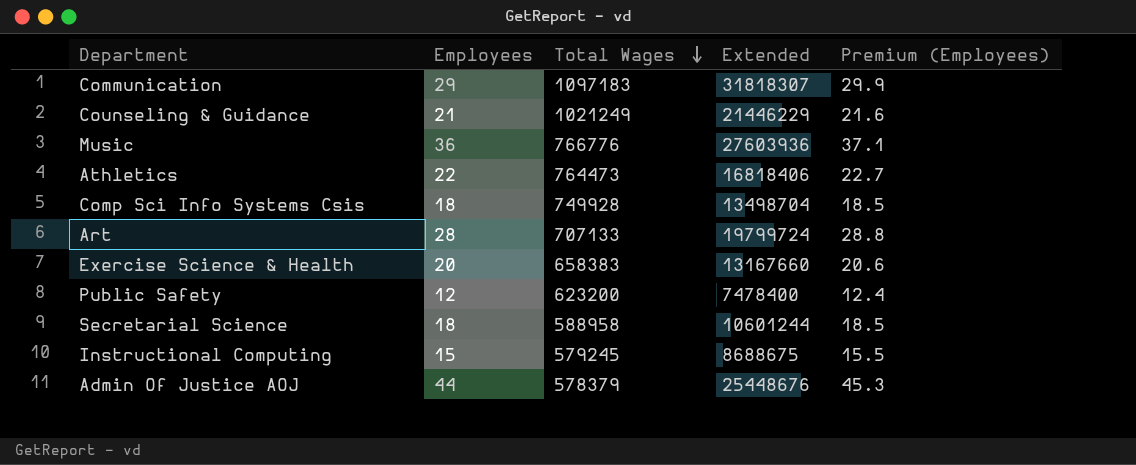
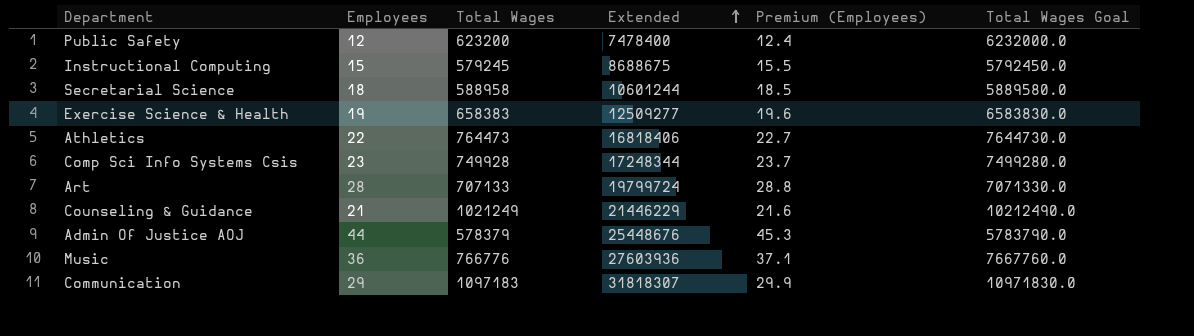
row order: Total Wages descending -> Extended ascending
column Total Wages Goal | formula: none -> [Total Wages] * 10
Exercise Science & Health | Employees: 20 -> 19
Exercise Science & Health | Extended: 13167660 -> 12509277
Exercise Science & Health | Premium (Employees): 20.6 -> 19.6
Comp Sci Info Systems Csis | Employees: 18 -> 23
Comp Sci Info Systems Csis | Extended: 13498704 -> 17248344
Comp Sci Info Systems Csis | Premium (Employees): 18.5 -> 23.7

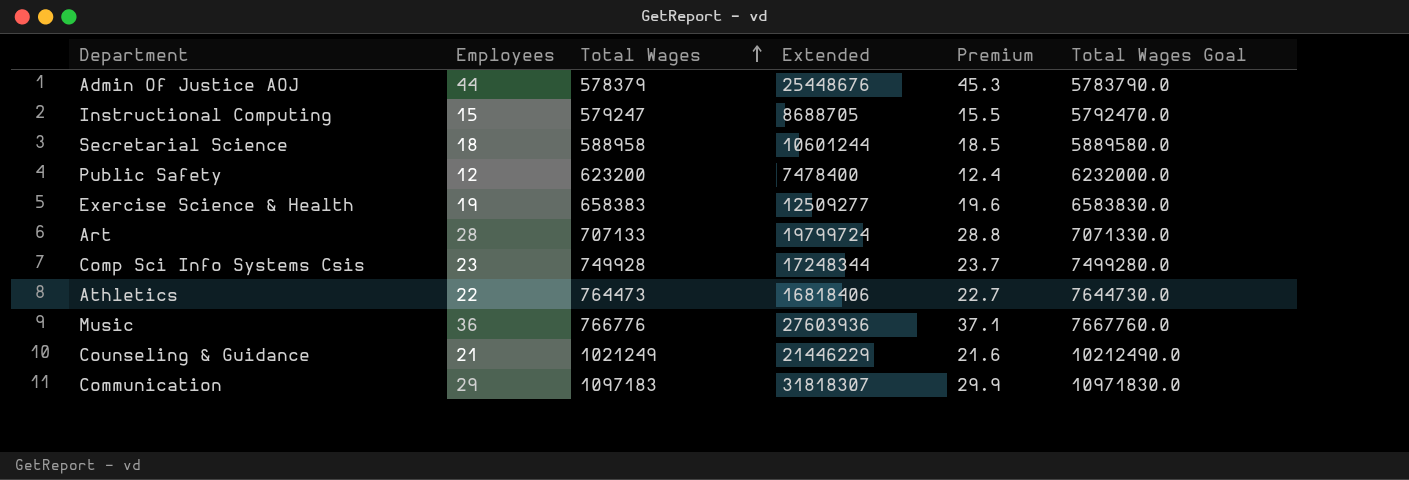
row order: Extended ascending -> Total Wages ascending
column name: Premium (Employees) -> Premium
Instructional Computing | Total Wages: 579245 -> 579247
Instructional Computing | Extended: 8688675 -> 8688705
Instructional Computing | Total Wages Goal: 5792450.0 -> 5792470.0

